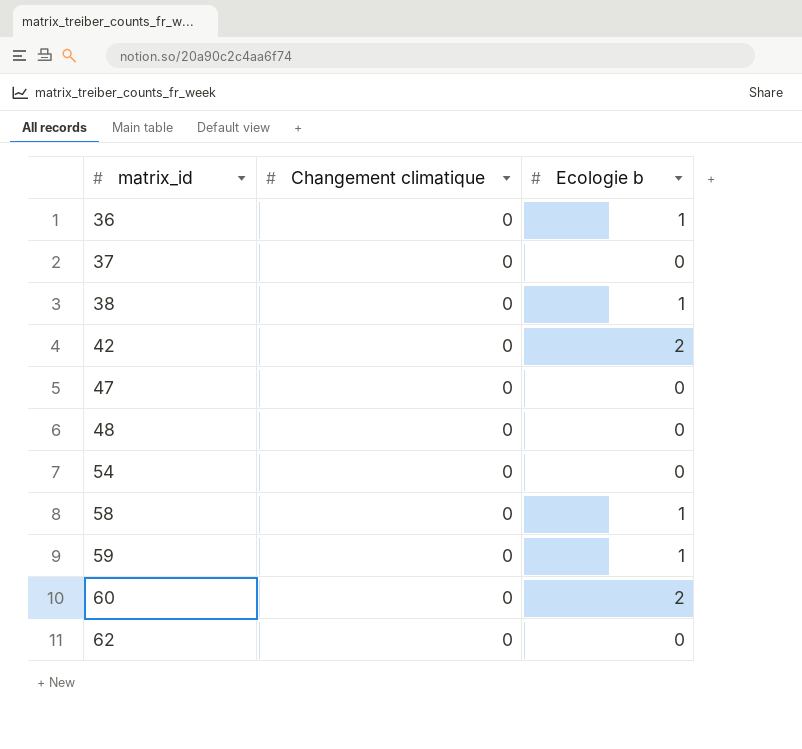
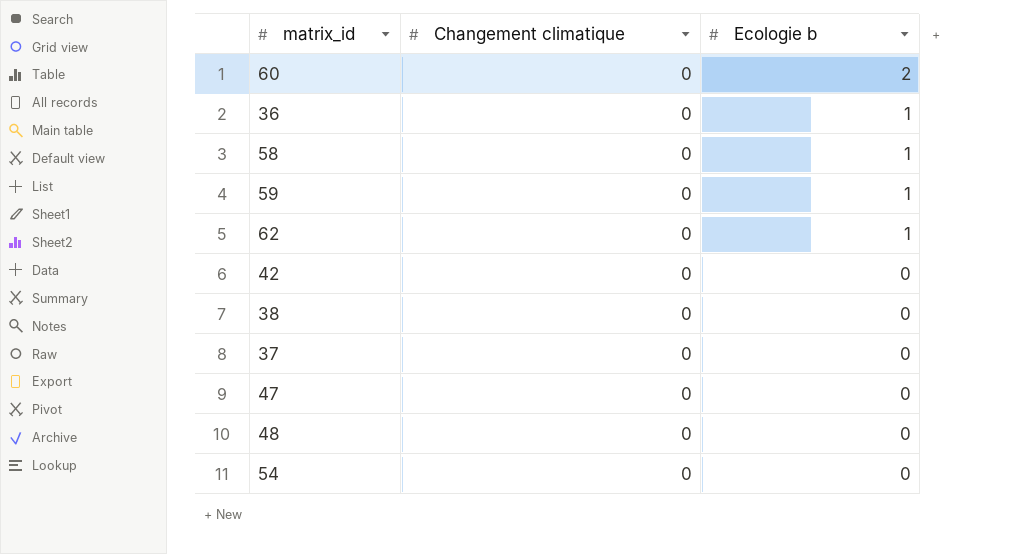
row order: matrix_id ascending -> Ecologie b descending
62 | Ecologie b: 0 -> 1
42 | Ecologie b: 2 -> 0
38 | Ecologie b: 1 -> 0

